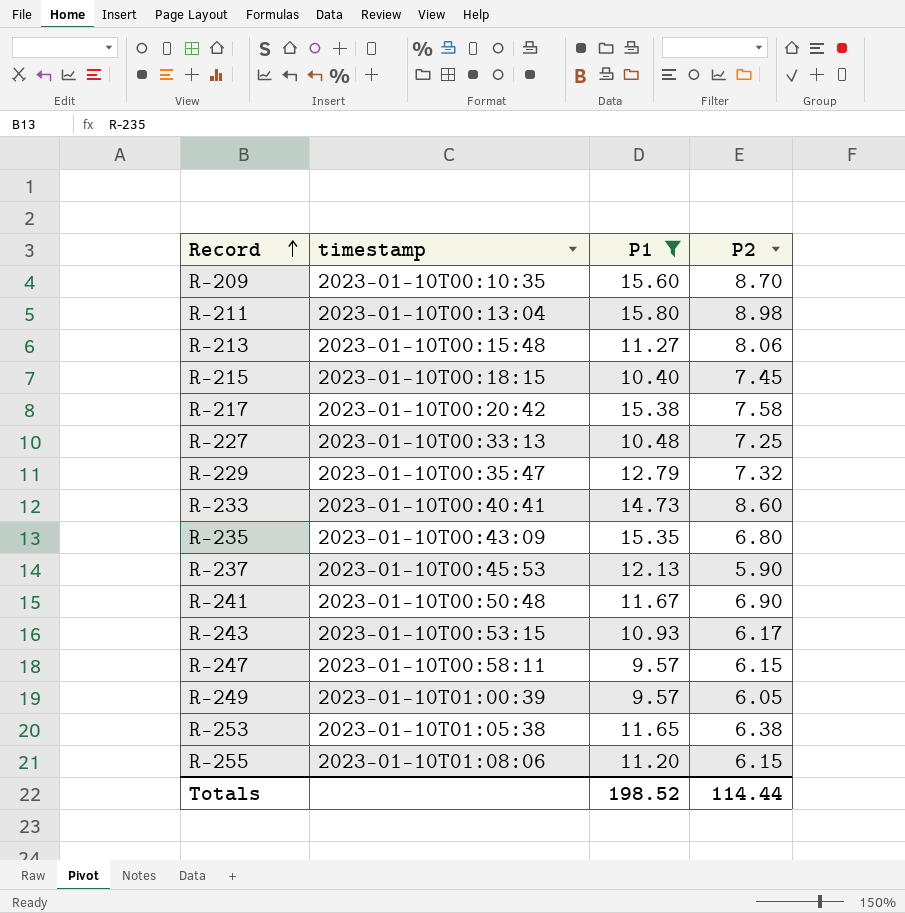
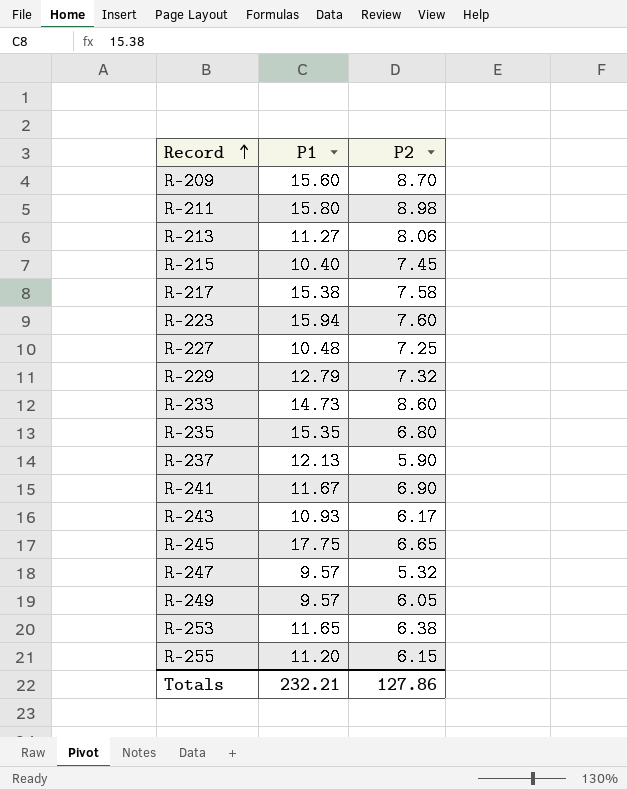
filter: P1 <= 15.80 -> none
column timestamp | position: 2 -> none
R-247 | P2: 6.15 -> 5.32
Totals | P1: 198.52 -> 232.21
Totals | P2: 114.44 -> 127.86

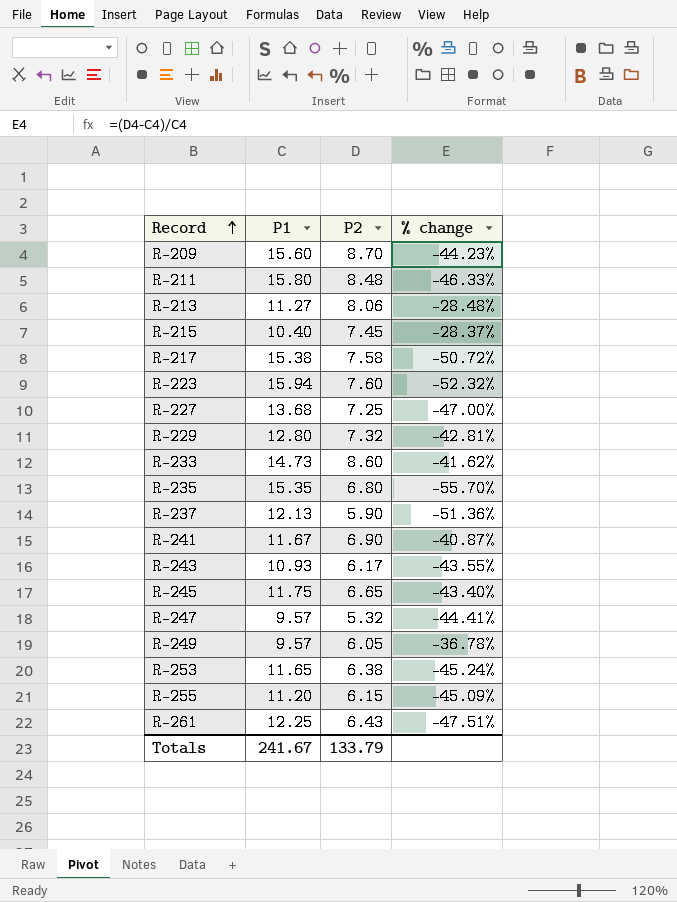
column % change | formula: none -> ([P2] - [P1]) / [P1]
R-211 | P2: 8.98 -> 8.48
R-227 | P1: 10.48 -> 13.68
R-229 | P1: 12.79 -> 12.80
R-245 | P1: 17.75 -> 11.75
row R-261: none -> 12.25 | 6.43 | -47.51%
Totals | P1: 232.21 -> 241.67
Totals | P2: 127.86 -> 133.79

